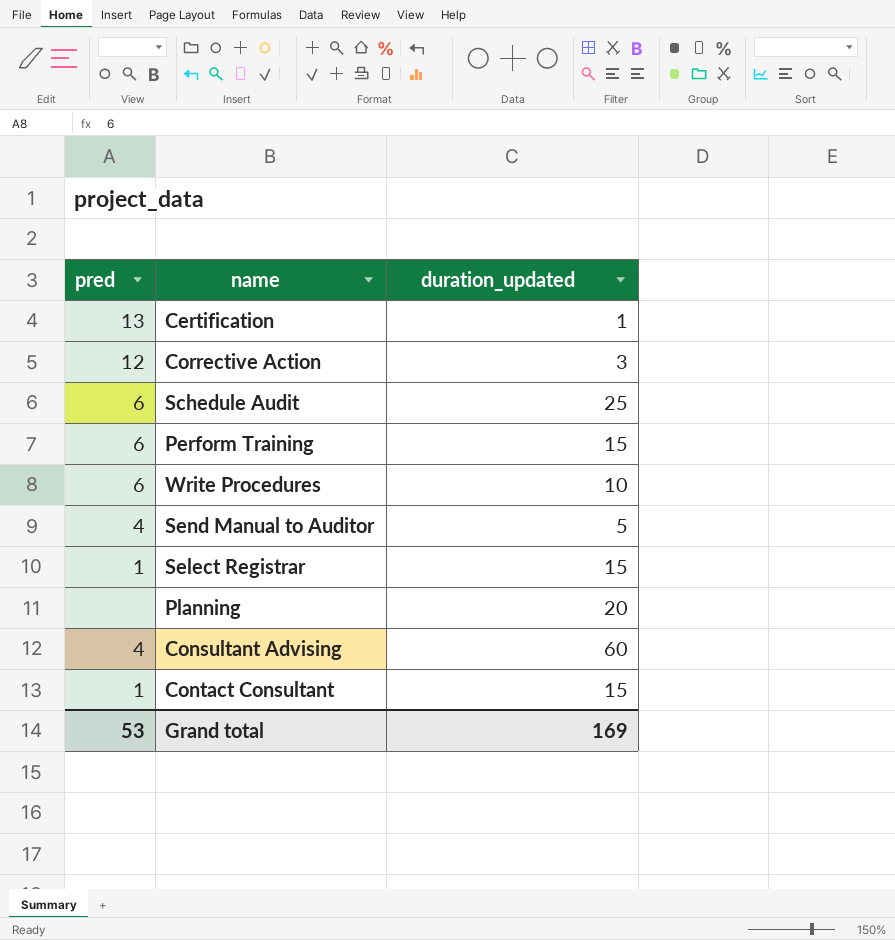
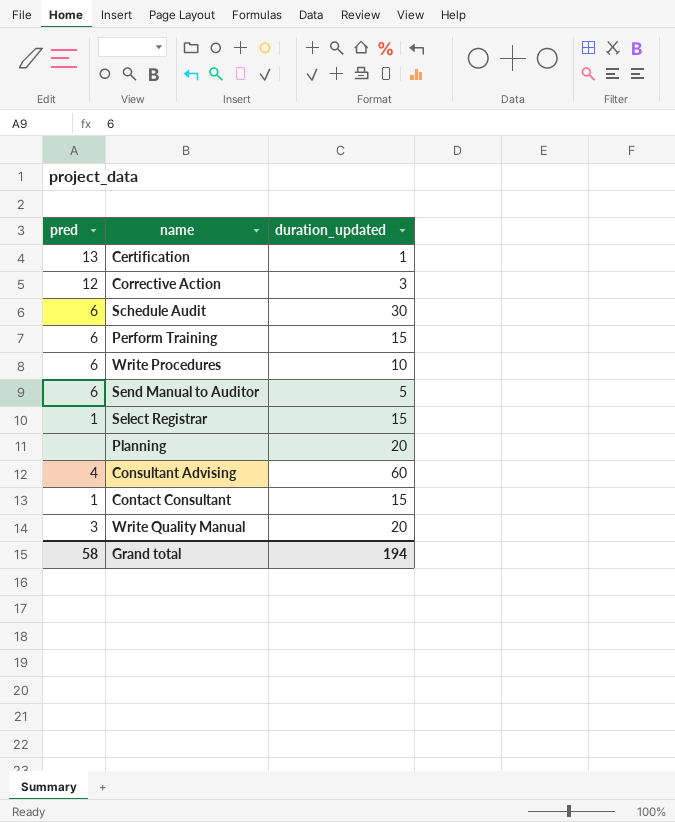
Schedule Audit | duration_updated: 25 -> 30
Send Manual to Auditor | pred: 4 -> 6
row Write Quality Manual: none -> 3 | 20
Grand total | pred: 53 -> 58
Grand total | duration_updated: 169 -> 194

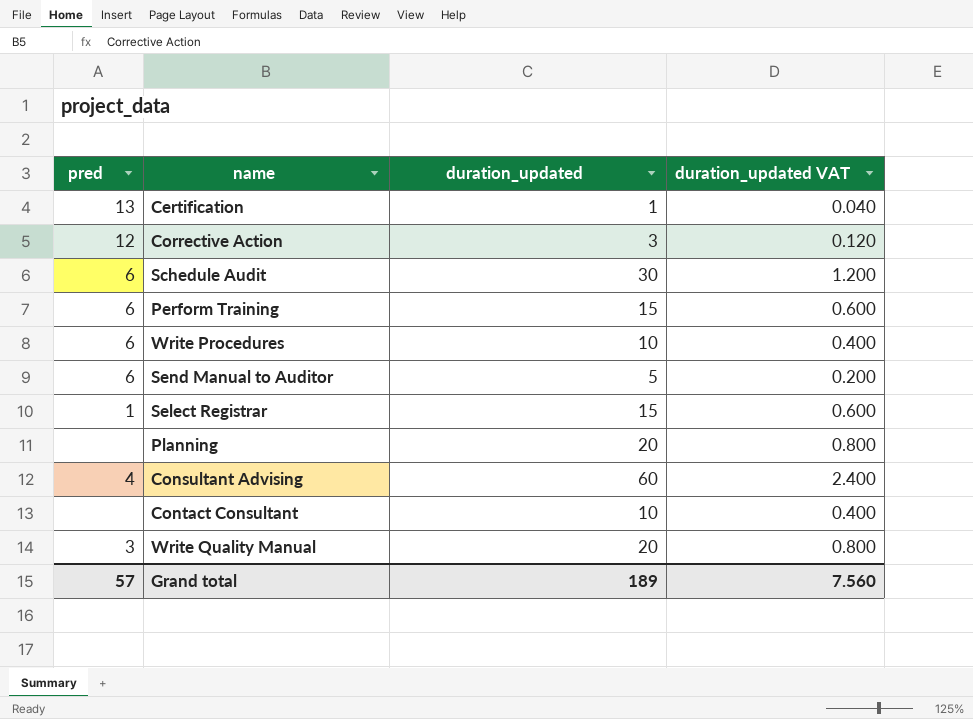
column duration_updated VAT | formula: none -> [duration_updated] * 0.04
Contact Consultant | pred: 1 -> none
Contact Consultant | duration_updated: 15 -> 10
Grand total | pred: 58 -> 57
Grand total | duration_updated: 194 -> 189

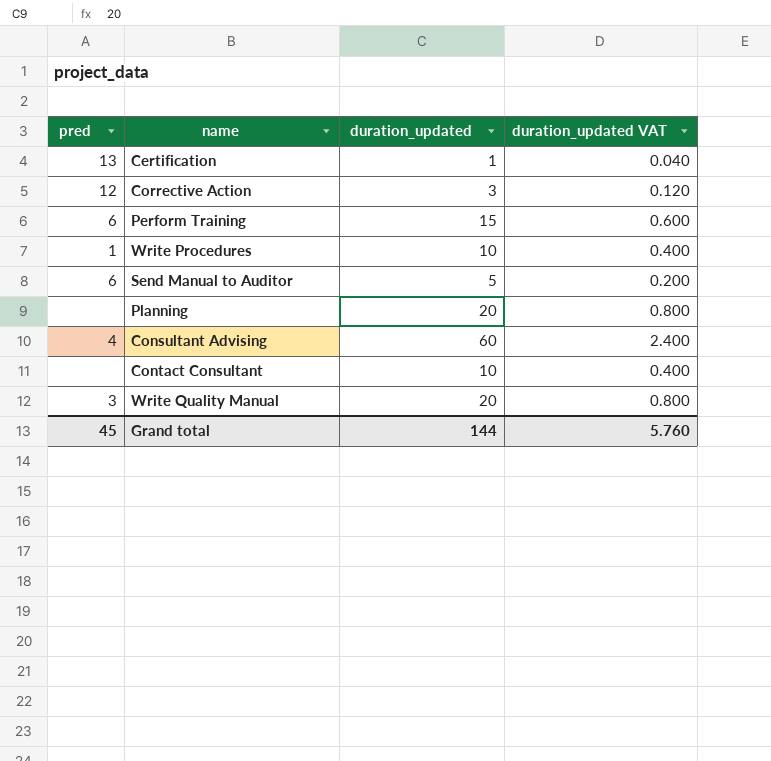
row Schedule Audit: 6 | 30 | 1.200 -> none
row Select Registrar: 1 | 15 | 0.600 -> none
Write Procedures | pred: 6 -> 1
Grand total | pred: 57 -> 45
Grand total | duration_updated: 189 -> 144
Grand total | duration_updated VAT: 7.560 -> 5.760

